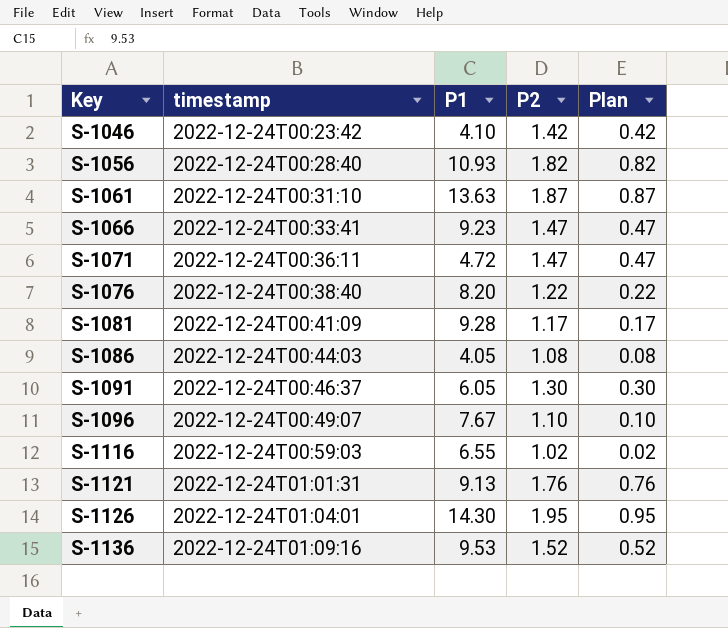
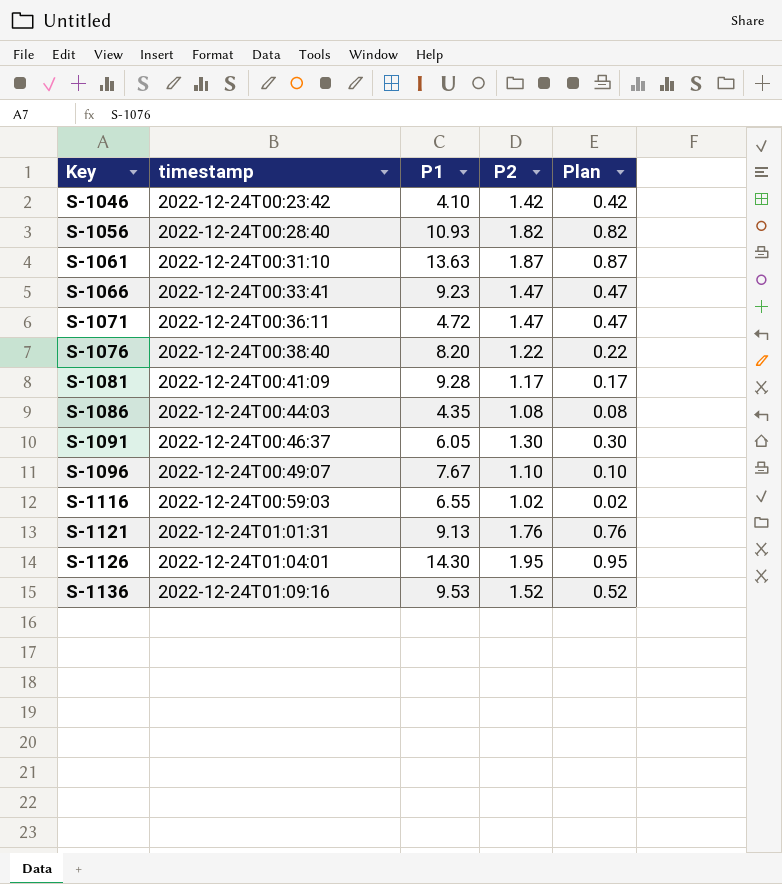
S-1086 | P1: 4.05 -> 4.35

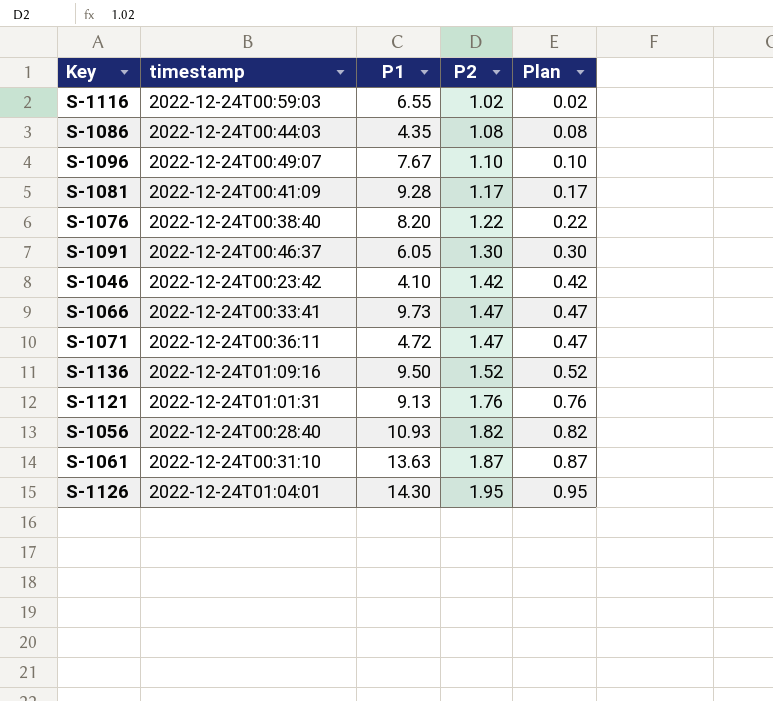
row order: Key ascending -> P2 ascending
S-1066 | P1: 9.23 -> 9.73
S-1136 | P1: 9.53 -> 9.50

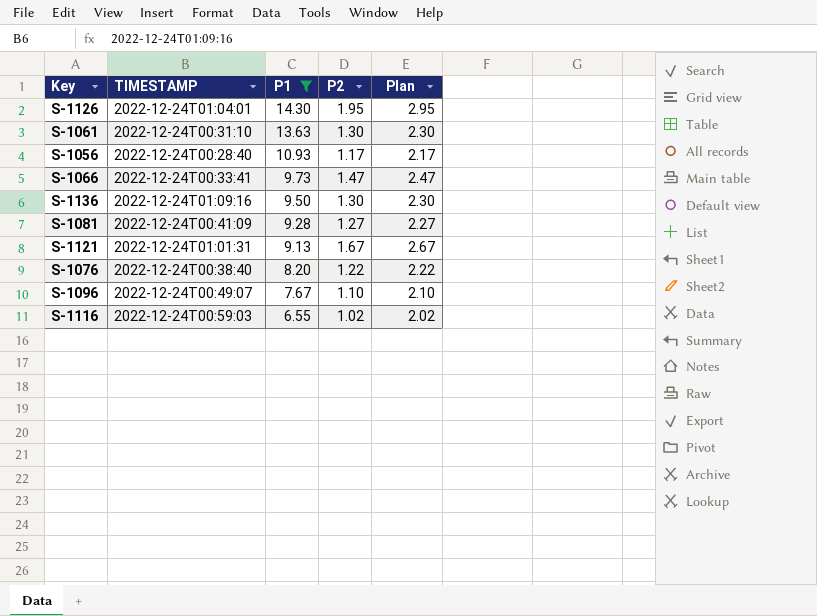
filter: none -> P1 >= 6.55
row order: P2 ascending -> P1 descending
column name: timestamp -> TIMESTAMP
column Plan | formula: [P2] - 1 -> [P2] + 1
S-1061 | P2: 1.87 -> 1.30
S-1056 | P2: 1.82 -> 1.17
S-1136 | P2: 1.52 -> 1.30
S-1081 | P2: 1.17 -> 1.27
S-1121 | P2: 1.76 -> 1.67

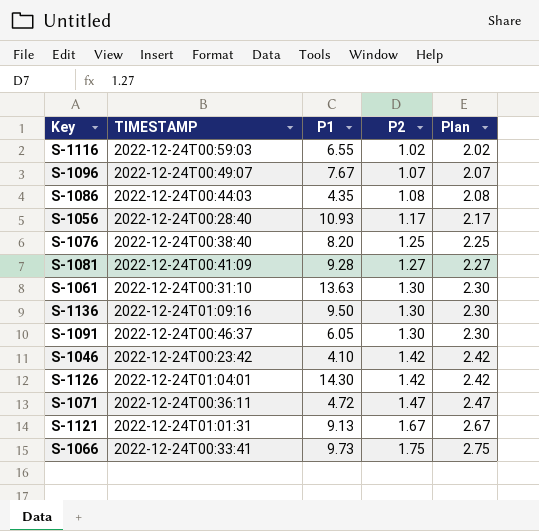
filter: P1 >= 6.55 -> none
row order: P1 descending -> P2 ascending
S-1096 | P2: 1.10 -> 1.07
S-1096 | Plan: 2.10 -> 2.07
S-1076 | P2: 1.22 -> 1.25
S-1076 | Plan: 2.22 -> 2.25
S-1126 | P2: 1.95 -> 1.42
S-1126 | Plan: 2.95 -> 2.42
S-1066 | P2: 1.47 -> 1.75
S-1066 | Plan: 2.47 -> 2.75

